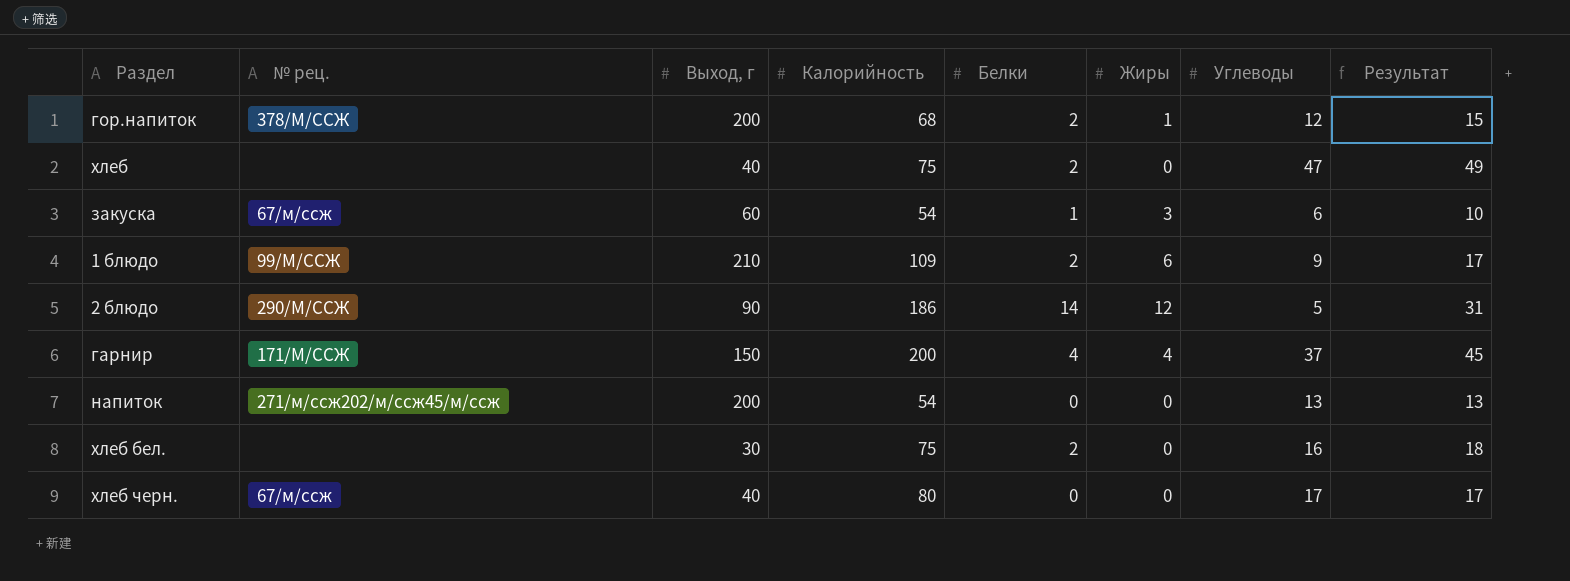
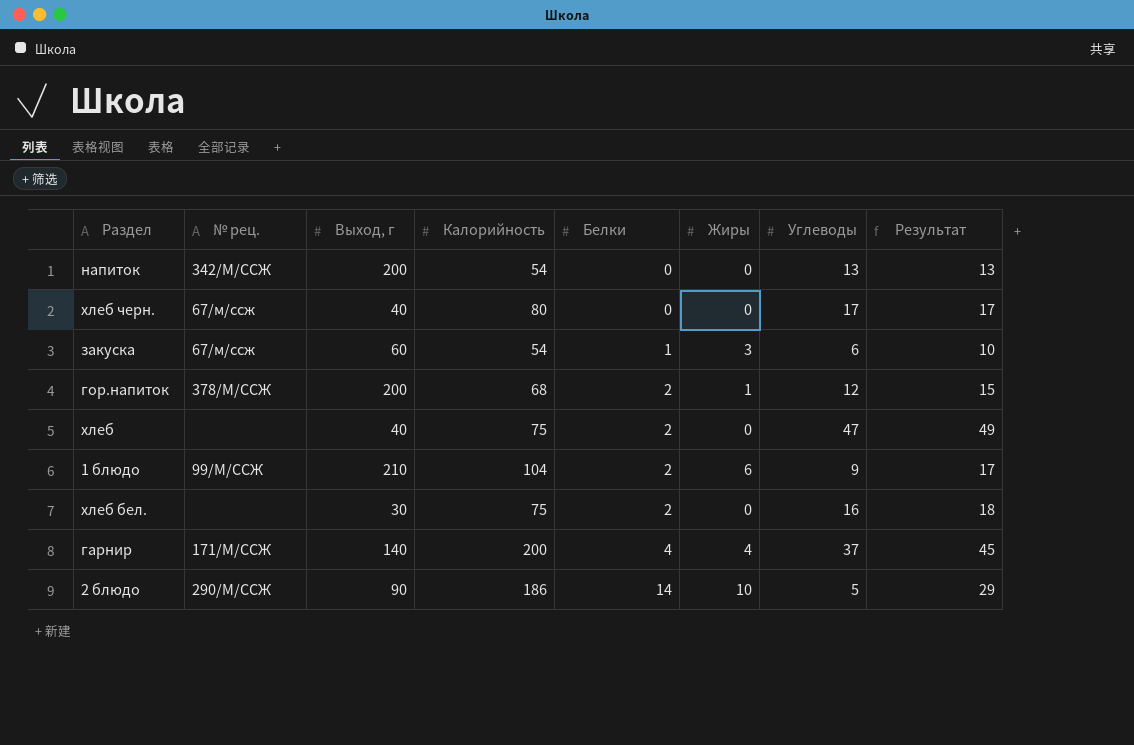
row order: none -> Белки ascending
напиток | № рец.: 271/м/ссж202/м/ссж45/м/ссж -> 342/М/ССЖ
1 блюдо | Калорийность: 109 -> 104
гарнир | Выход, г: 150 -> 140
2 блюдо | Жиры: 12 -> 10
2 блюдо | Результат: 31 -> 29

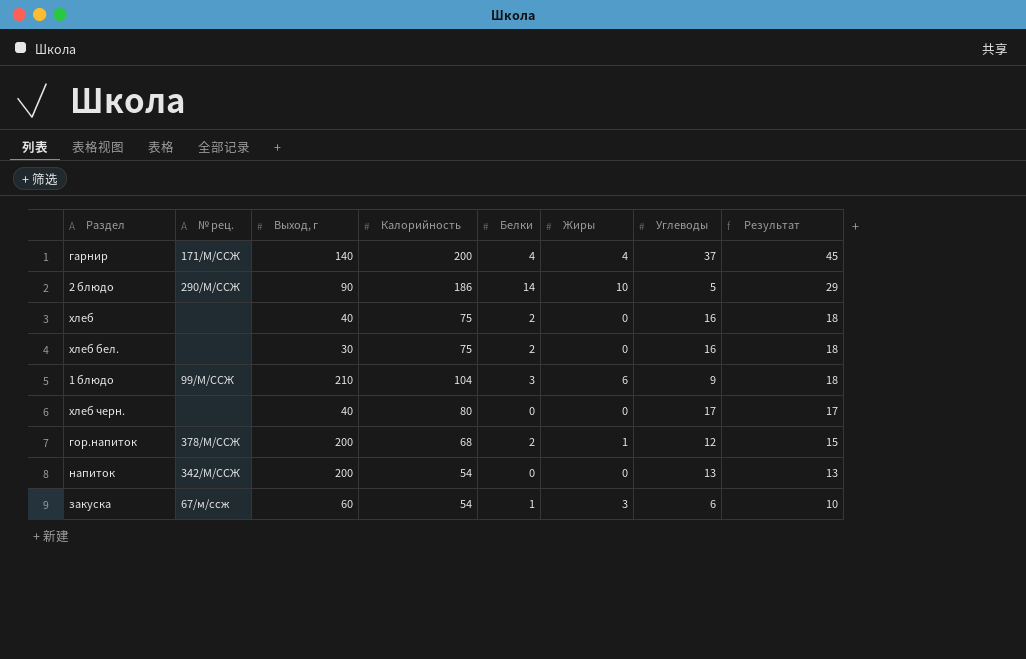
row order: Белки ascending -> Результат descending
хлеб | Углеводы: 47 -> 16
хлеб | Результат: 49 -> 18
1 блюдо | Белки: 2 -> 3
1 блюдо | Результат: 17 -> 18
хлеб черн. | № рец.: 67/м/ссж -> none

